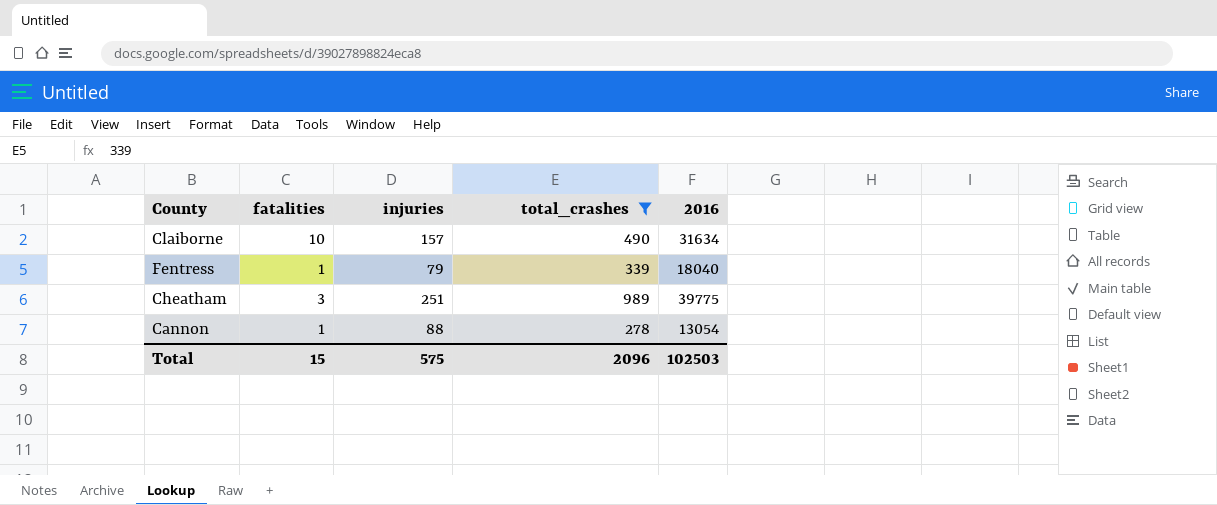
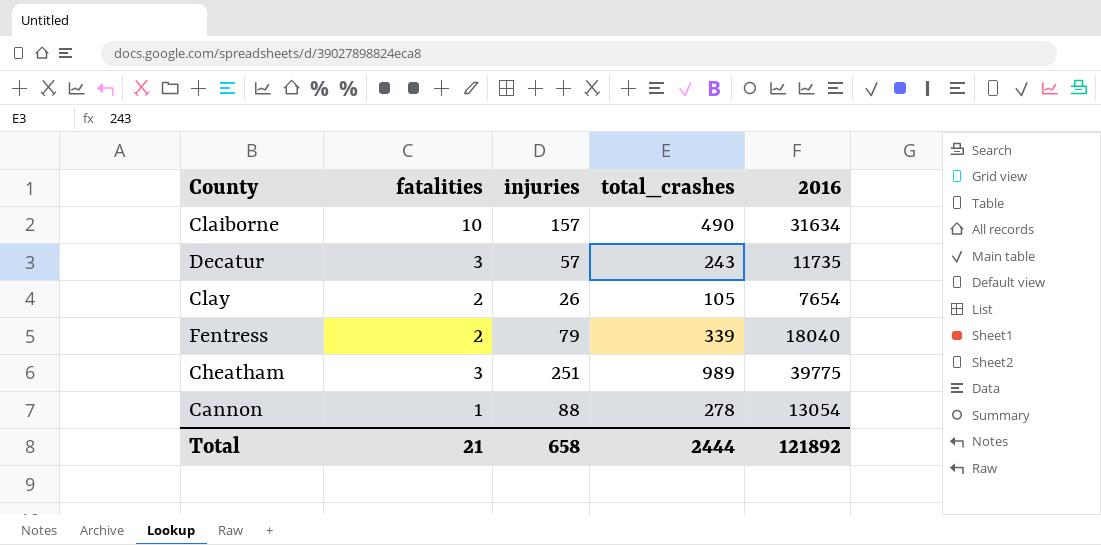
filter: total_crashes >= 278 -> none
Fentress | fatalities: 1 -> 2
Total | fatalities: 15 -> 21
Total | injuries: 575 -> 658
Total | total_crashes: 2096 -> 2444
Total | 2016: 102503 -> 121892

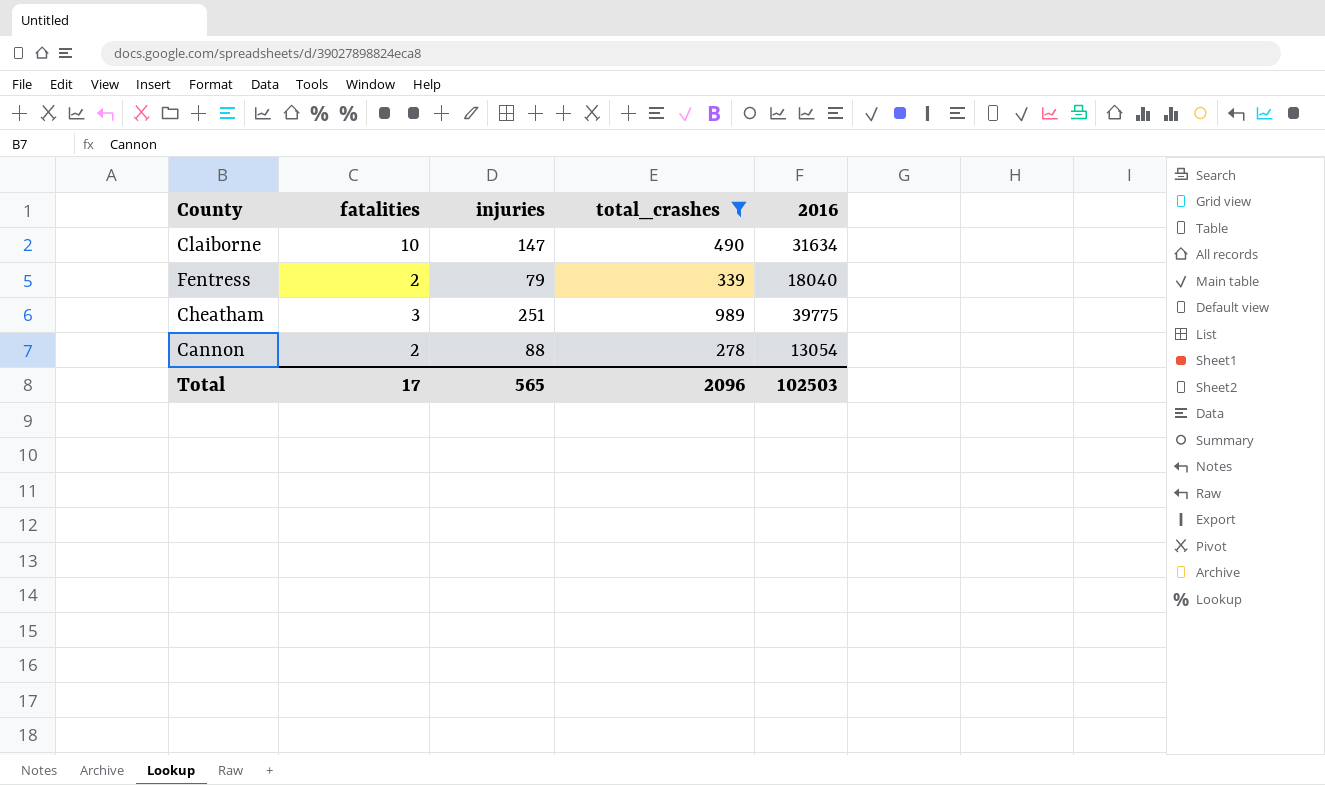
filter: none -> total_crashes >= 278
Claiborne | injuries: 157 -> 147
Cannon | fatalities: 1 -> 2
Total | fatalities: 21 -> 17
Total | injuries: 658 -> 565
Total | total_crashes: 2444 -> 2096
Total | 2016: 121892 -> 102503

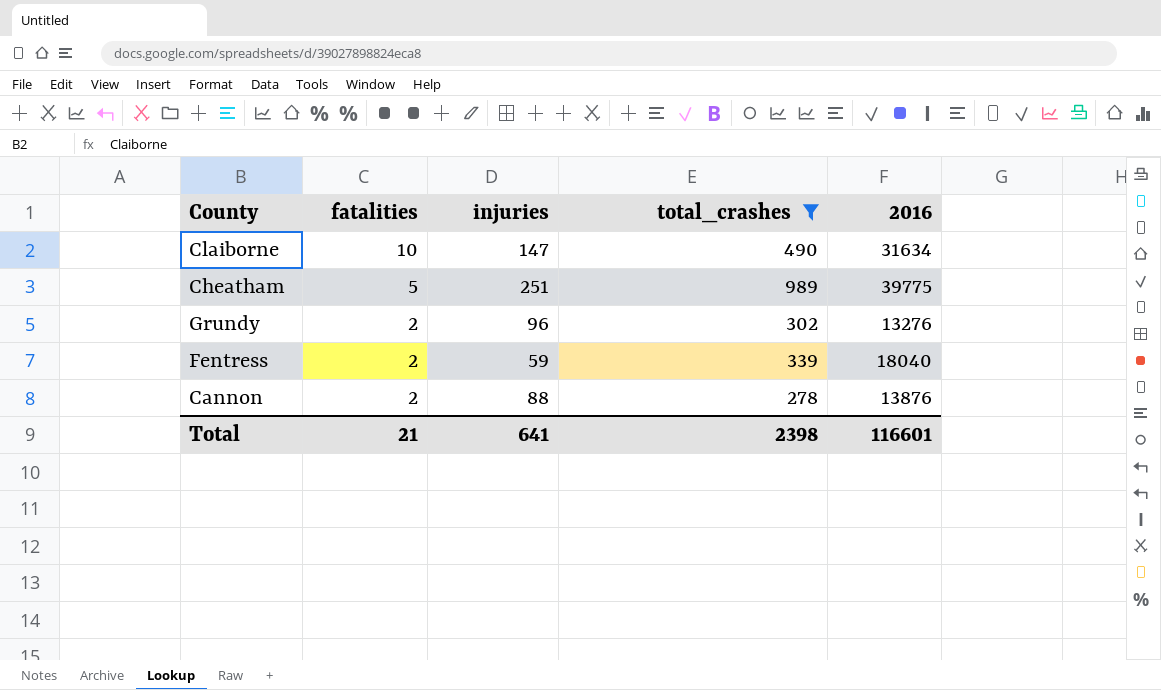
row order: none -> fatalities descending
Cheatham | fatalities: 3 -> 5
row Grundy: none -> 2 | 96 | 302 | 13276
Fentress | injuries: 79 -> 59
Cannon | 2016: 13054 -> 13876
Total | fatalities: 17 -> 21
Total | injuries: 565 -> 641
Total | total_crashes: 2096 -> 2398
Total | 2016: 102503 -> 116601

